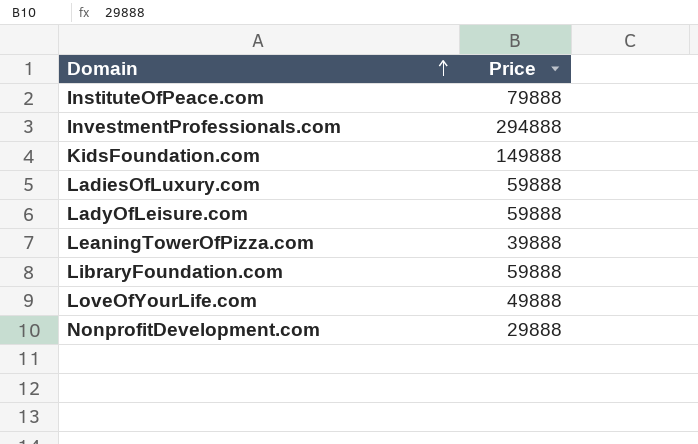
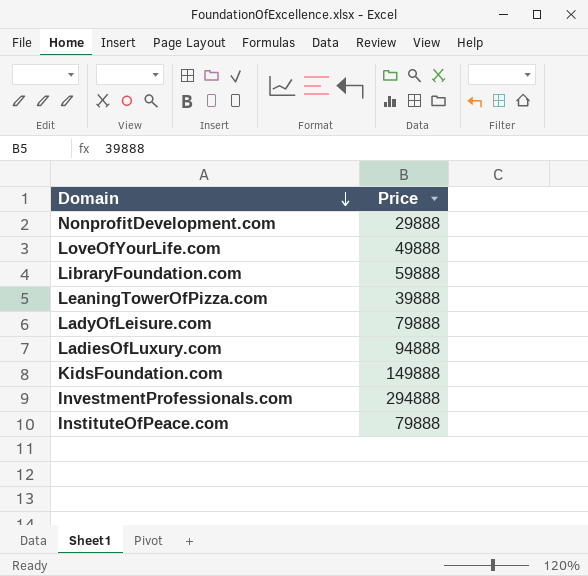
row order: Domain ascending -> Domain descending
LadyOfLeisure.com | Price: 59888 -> 79888
LadiesOfLuxury.com | Price: 59888 -> 94888

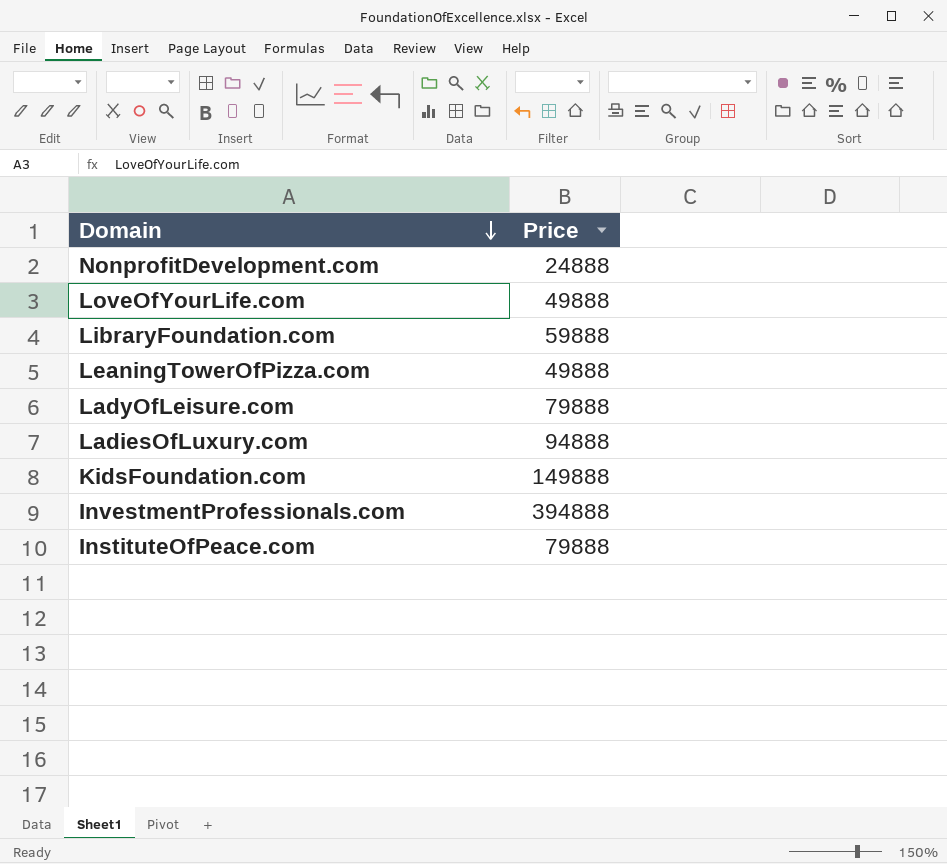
NonprofitDevelopment.com | Price: 29888 -> 24888
LeaningTowerOfPizza.com | Price: 39888 -> 49888
InvestmentProfessionals.com | Price: 294888 -> 394888

